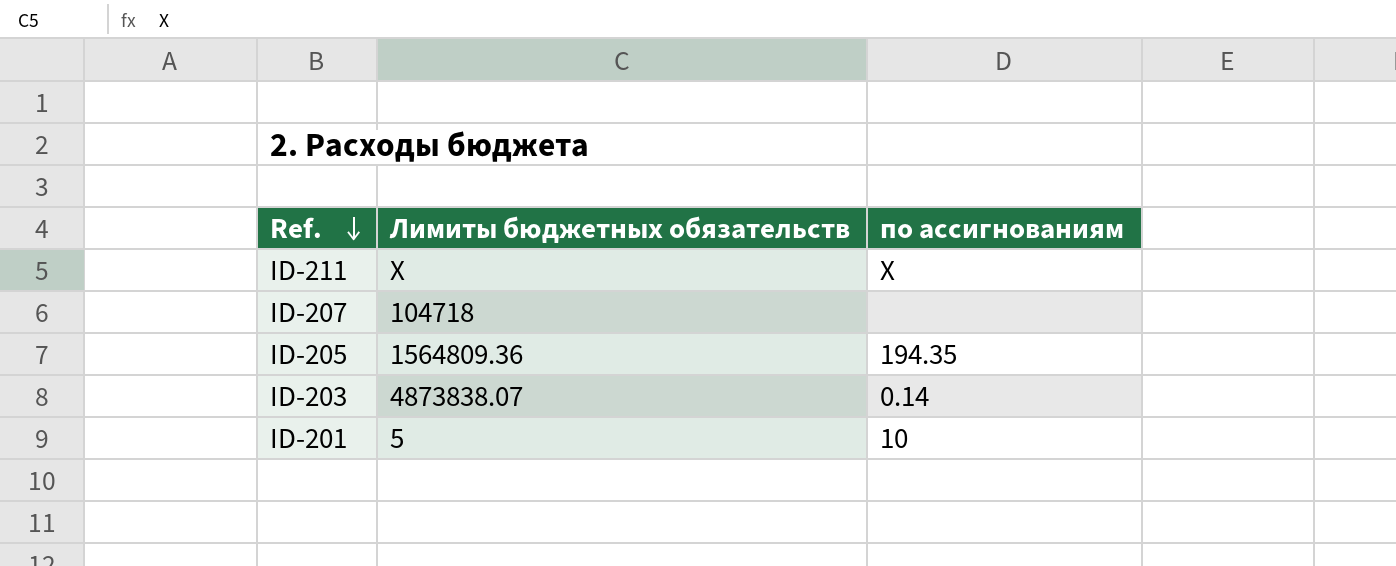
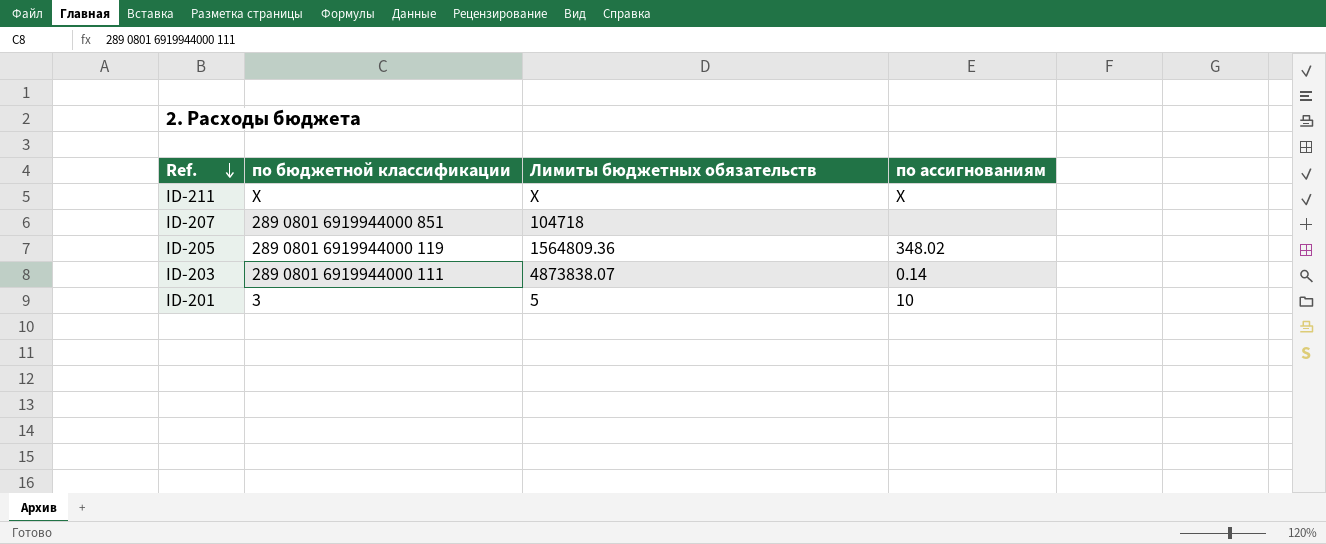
column по бюджетной классификации | position: none -> 2
ID-205 | по ассигнованиям: 194.35 -> 348.02

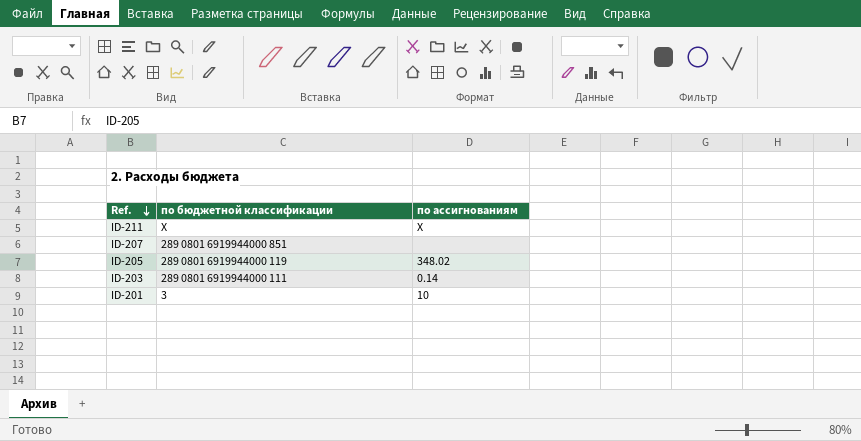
column Лимиты бюджетных обязательств | position: 3 -> none

